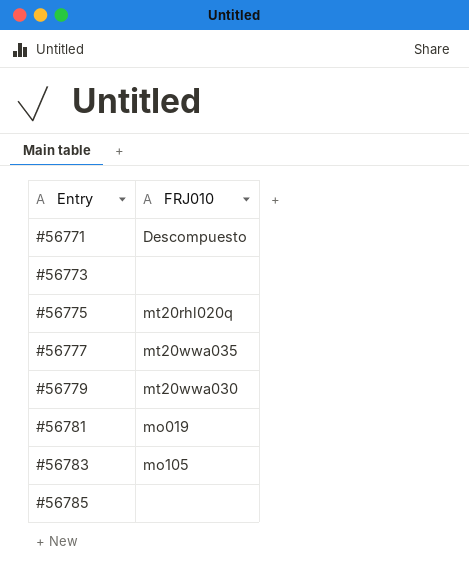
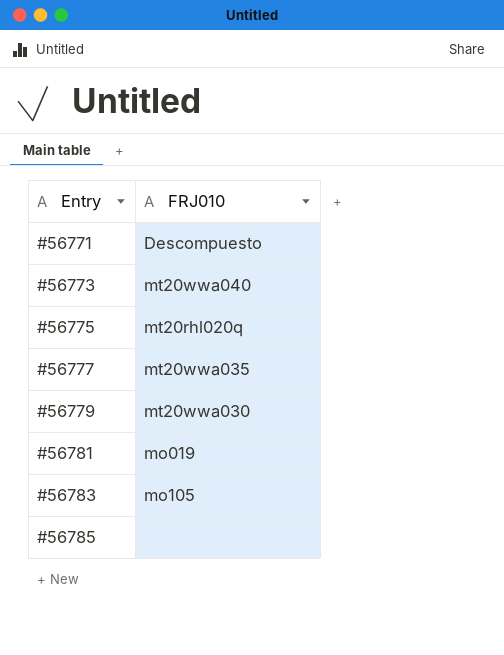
#56773 | FRJ010: none -> mt20wwa040

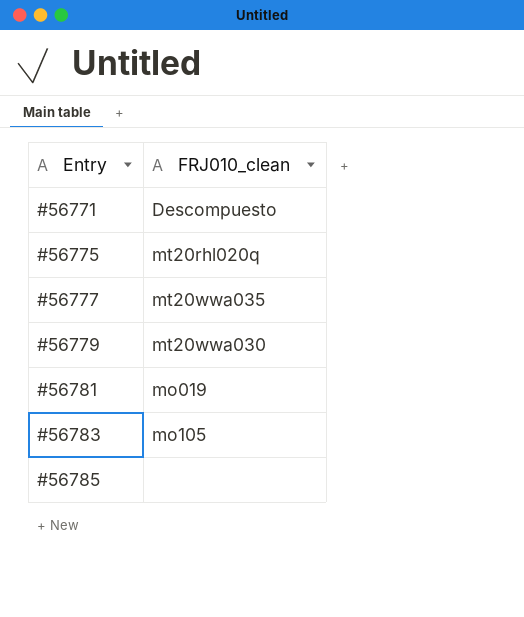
column name: FRJ010 -> FRJ010_clean
row #56773: mt20wwa040 -> none

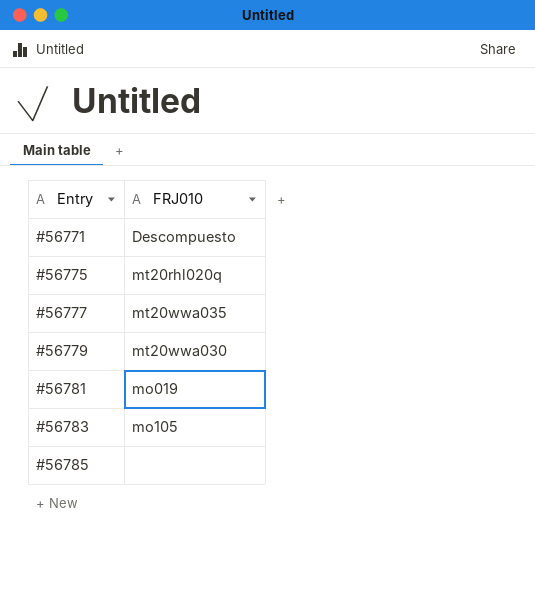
column name: FRJ010_clean -> FRJ010

